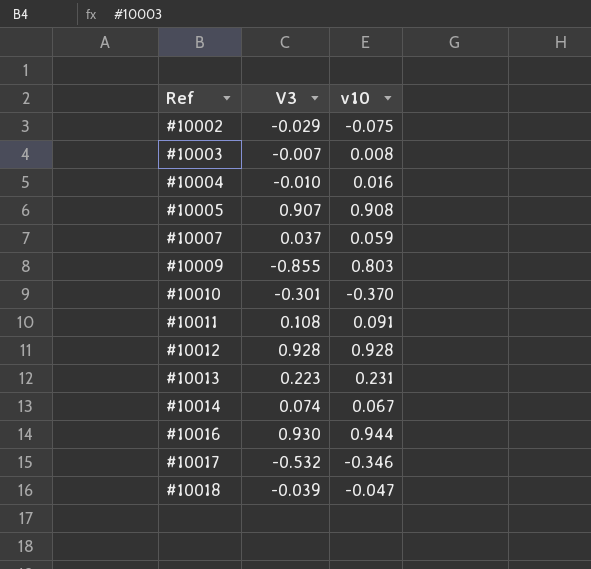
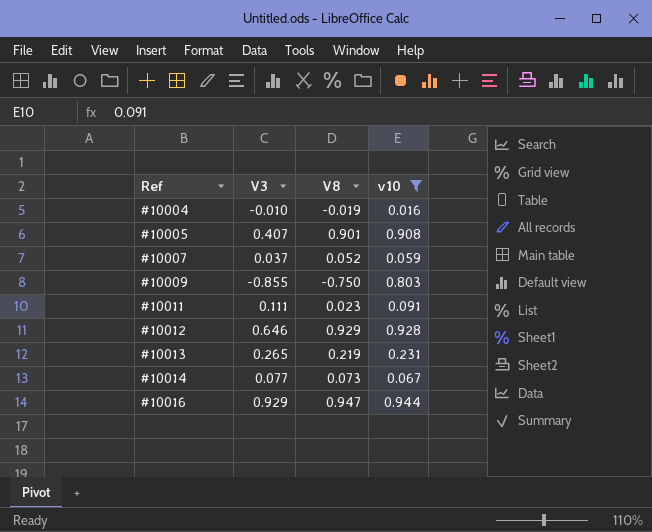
filter: none -> v10 >= 0.016
column V8 | position: none -> 3
#10005 | V3: 0.907 -> 0.407
#10011 | V3: 0.108 -> 0.111
#10012 | V3: 0.928 -> 0.646
#10013 | V3: 0.223 -> 0.265
#10014 | V3: 0.074 -> 0.077
#10016 | V3: 0.930 -> 0.929

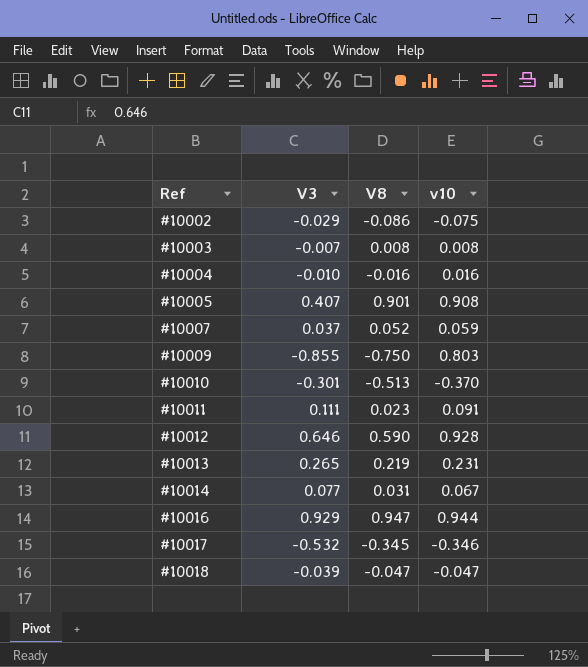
filter: v10 >= 0.016 -> none
#10004 | V8: -0.019 -> -0.016
#10012 | V8: 0.929 -> 0.590
#10014 | V8: 0.073 -> 0.031

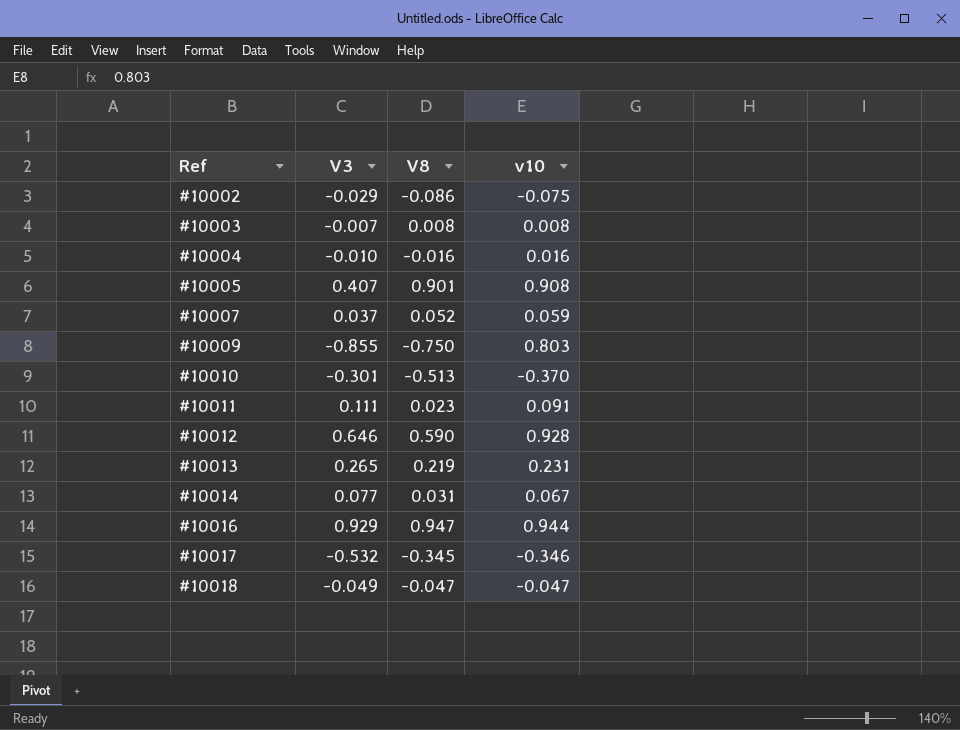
#10018 | V3: -0.039 -> -0.049

